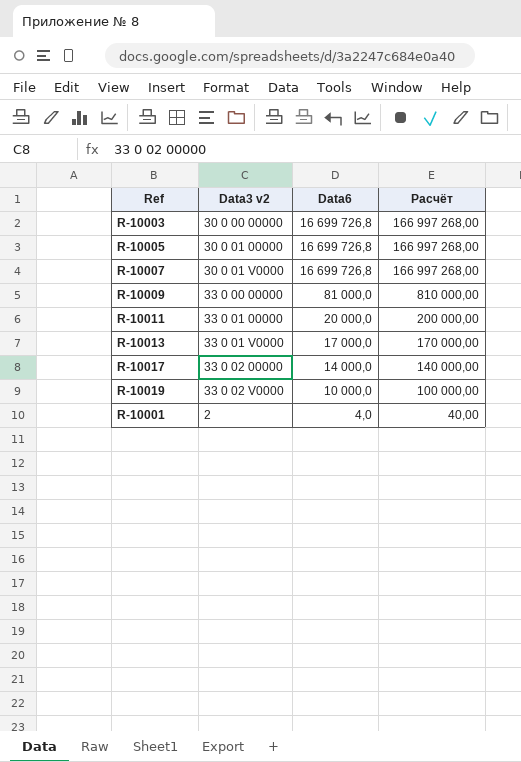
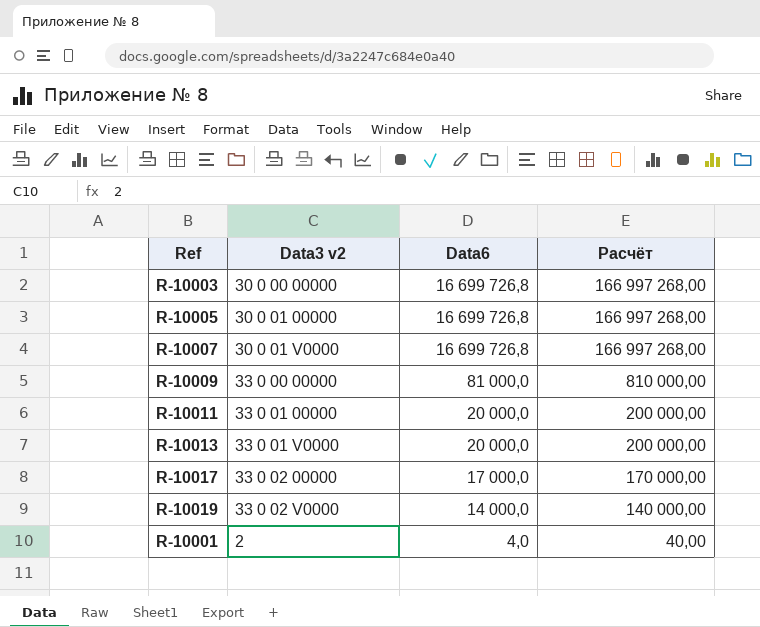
R-10013 | Data6: 17 000,0 -> 20 000,0
R-10013 | Расчёт: 170 000,00 -> 200 000,00
R-10017 | Data6: 14 000,0 -> 17 000,0
R-10017 | Расчёт: 140 000,00 -> 170 000,00
R-10019 | Data6: 10 000,0 -> 14 000,0
R-10019 | Расчёт: 100 000,00 -> 140 000,00

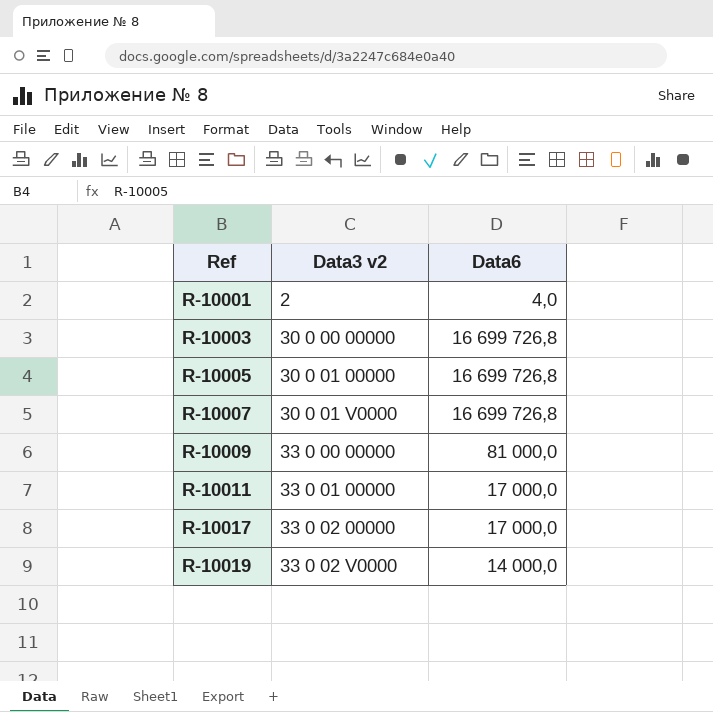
row order: Data6 descending -> Ref ascending
column Расчёт | formula: [Data6] * 10 -> none
row R-10013: 33 0 01 V0000 | 20 000,0 | 200 000,00 -> none
R-10011 | Data6: 20 000,0 -> 17 000,0

